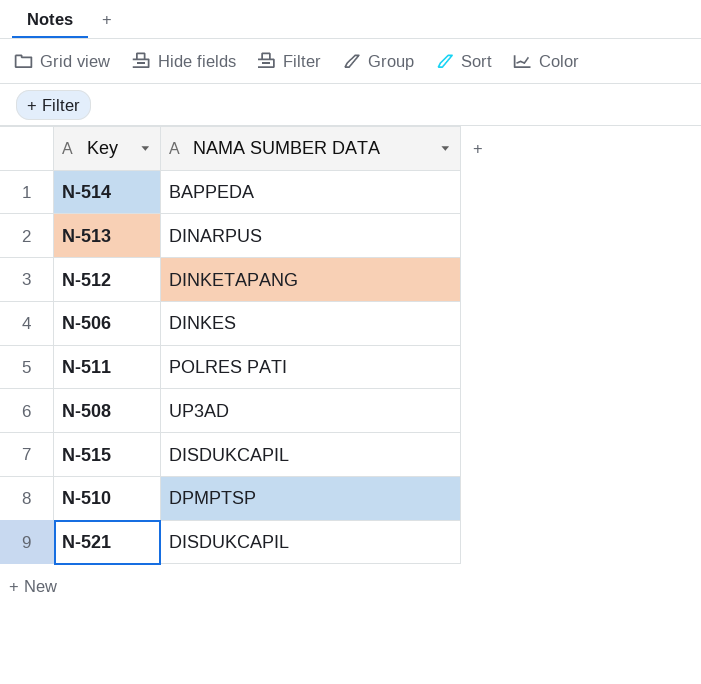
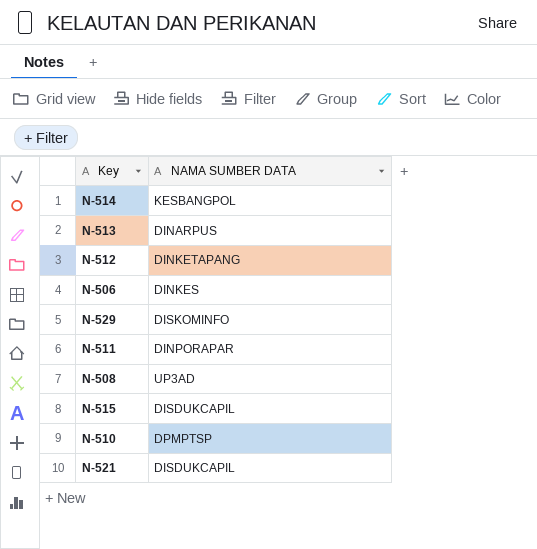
N-514 | NAMA SUMBER DATA: BAPPEDA -> KESBANGPOL
row N-529: none -> DISKOMINFO
N-511 | NAMA SUMBER DATA: POLRES PATI -> DINPORAPAR

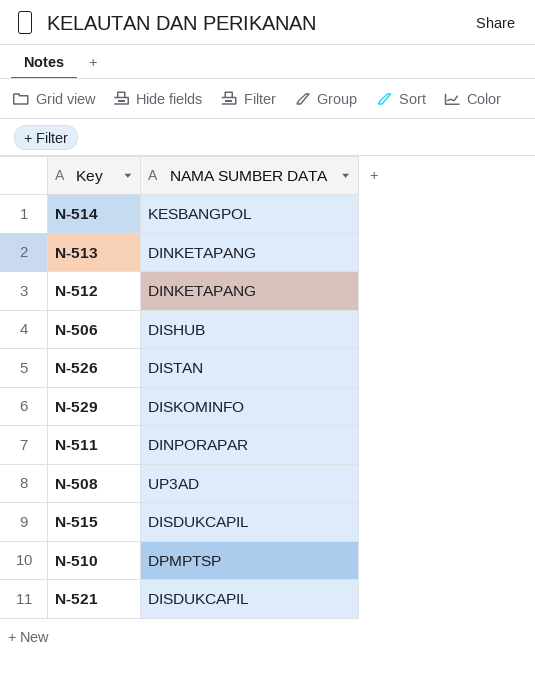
N-513 | NAMA SUMBER DATA: DINARPUS -> DINKETAPANG
N-506 | NAMA SUMBER DATA: DINKES -> DISHUB
row N-526: none -> DISTAN

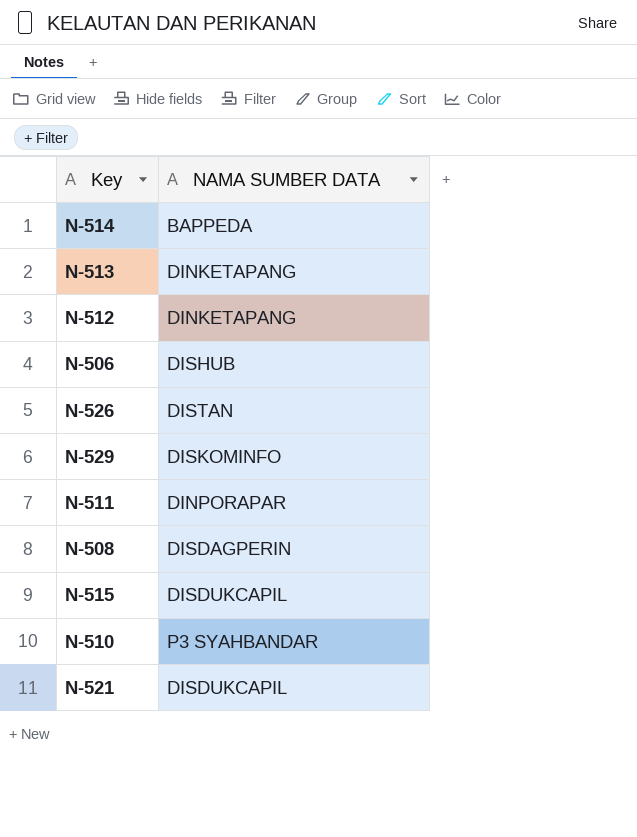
N-514 | NAMA SUMBER DATA: KESBANGPOL -> BAPPEDA
N-508 | NAMA SUMBER DATA: UP3AD -> DISDAGPERIN
N-510 | NAMA SUMBER DATA: DPMPTSP -> P3 SYAHBANDAR

